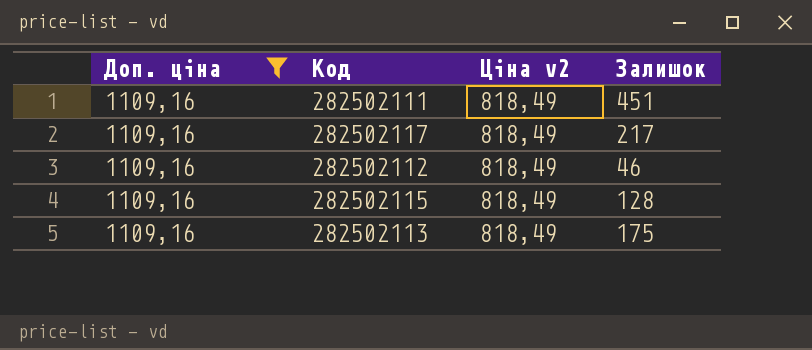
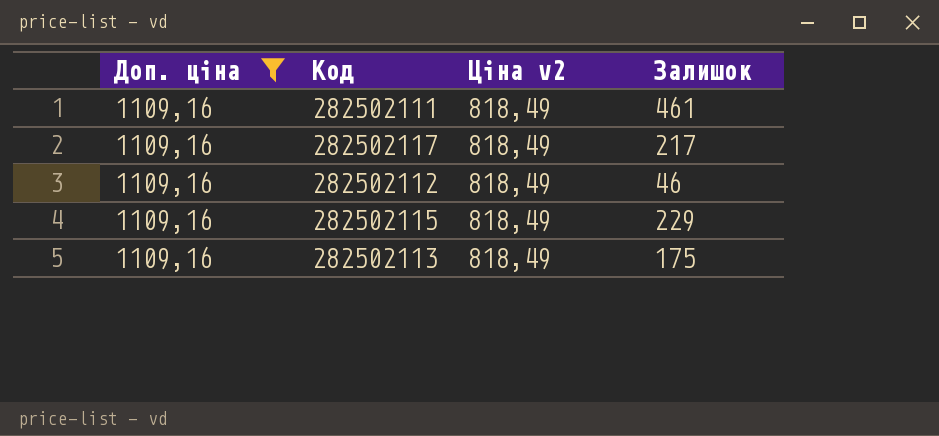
282502111 | Залишок: 451 -> 461
282502115 | Залишок: 128 -> 229

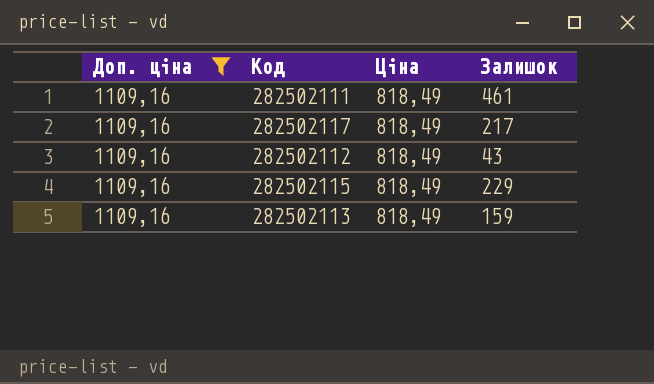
column name: Ціна v2 -> Ціна
282502112 | Залишок: 46 -> 43
282502113 | Залишок: 175 -> 159

